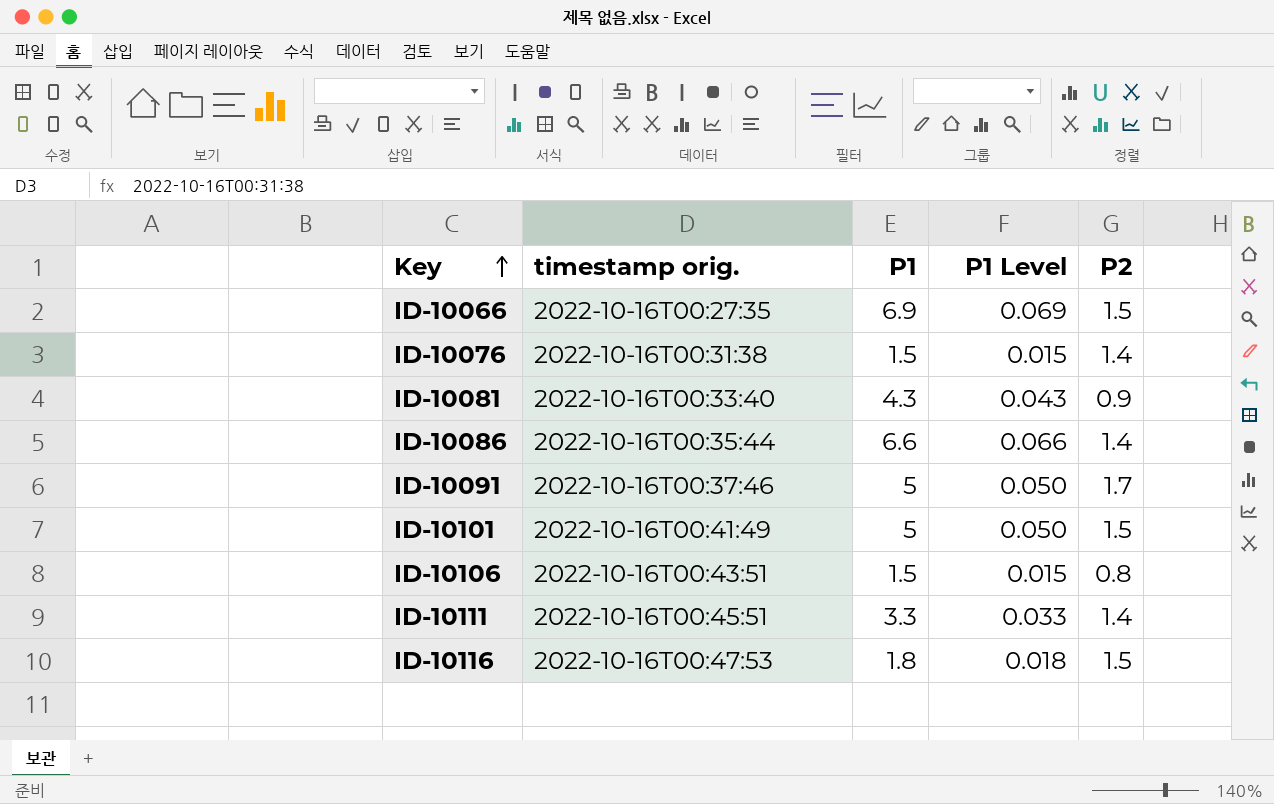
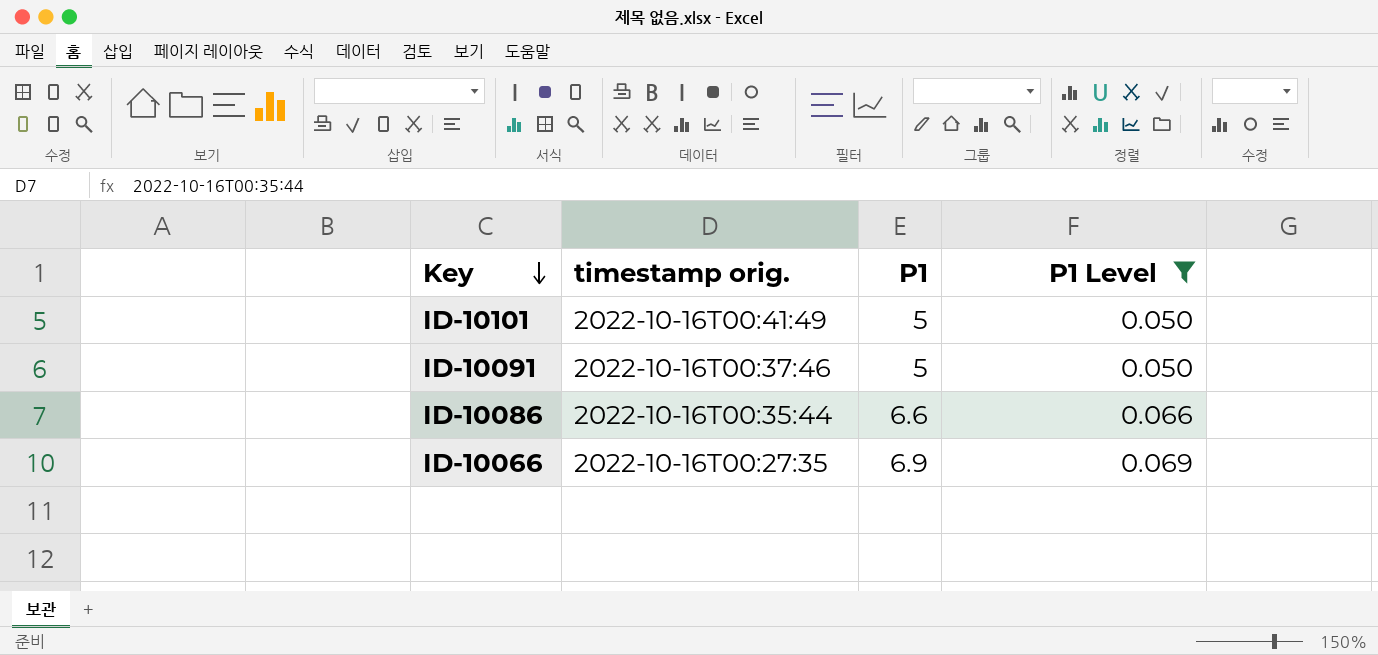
filter: none -> P1 Level >= 0.050
row order: Key ascending -> Key descending
column P2 | position: 5 -> none

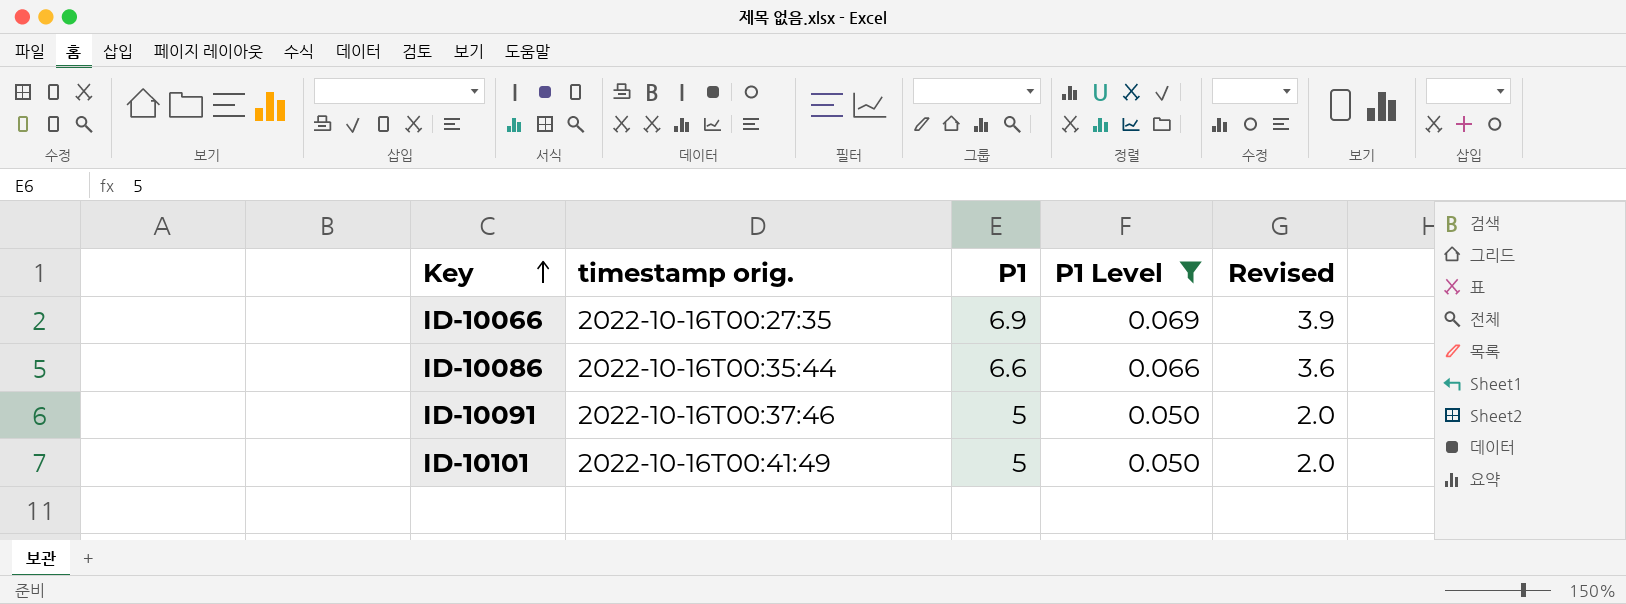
row order: Key descending -> Key ascending
column Revised | formula: none -> [P1] - 3

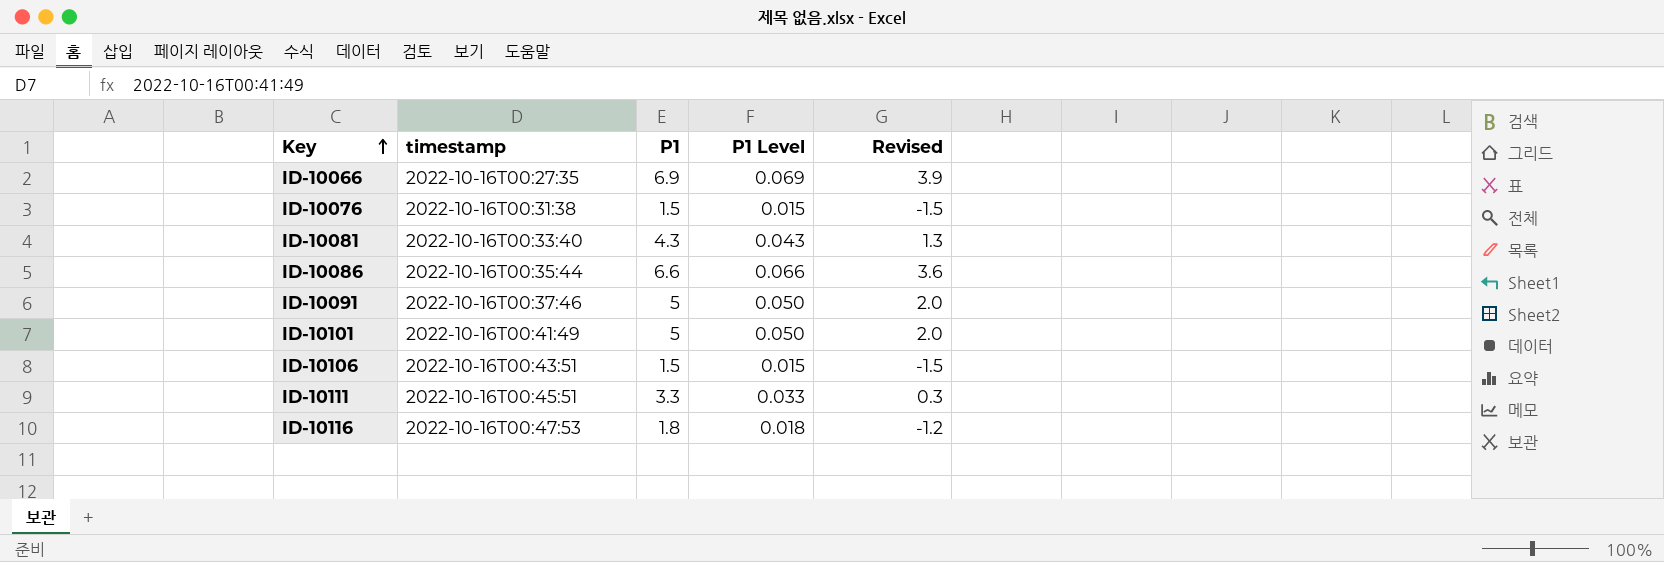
filter: P1 Level >= 0.050 -> none
column name: timestamp orig. -> timestamp

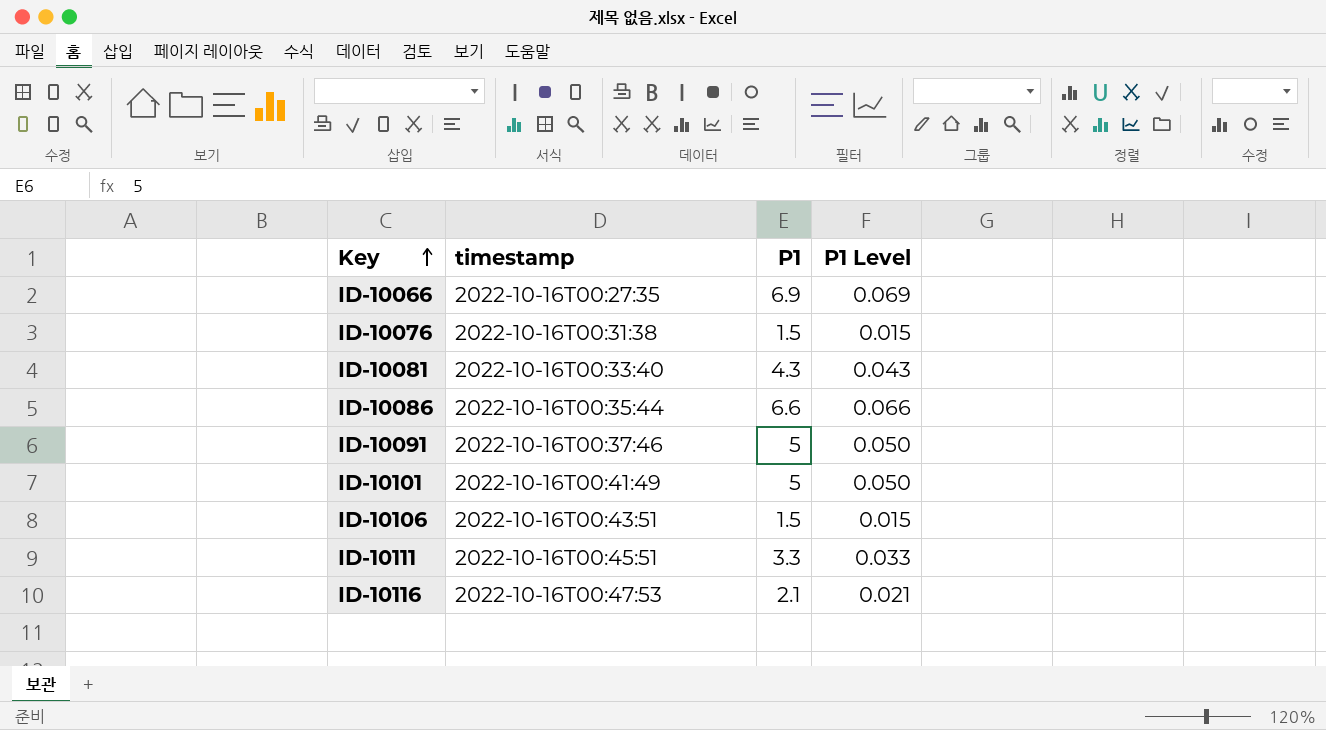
column Revised | formula: [P1] - 3 -> none
ID-10116 | P1: 1.8 -> 2.1
ID-10116 | P1 Level: 0.018 -> 0.021

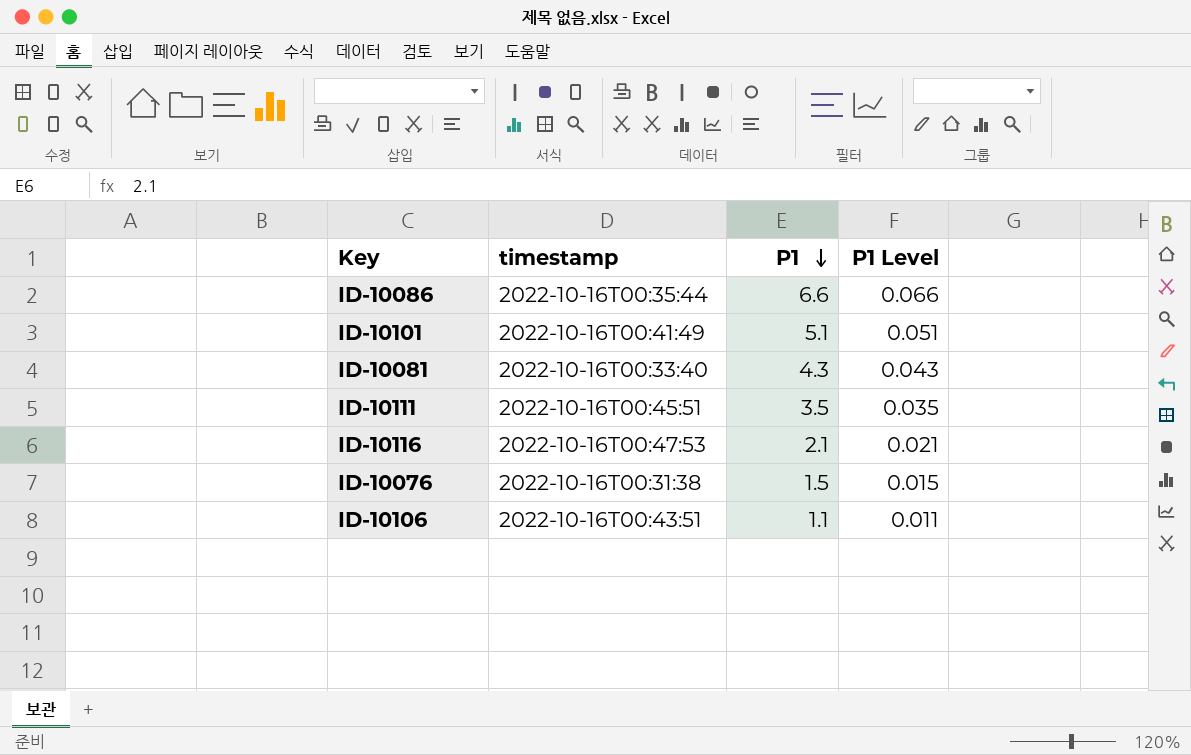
row order: Key ascending -> P1 descending
row ID-10066: 2022-10-16T00:27:35 | 6.9 | 0.069 -> none
row ID-10091: 2022-10-16T00:37:46 | 5 | 0.050 -> none
ID-10101 | P1: 5 -> 5.1
ID-10101 | P1 Level: 0.050 -> 0.051
ID-10111 | P1: 3.3 -> 3.5
ID-10111 | P1 Level: 0.033 -> 0.035
ID-10106 | P1: 1.5 -> 1.1
ID-10106 | P1 Level: 0.015 -> 0.011

